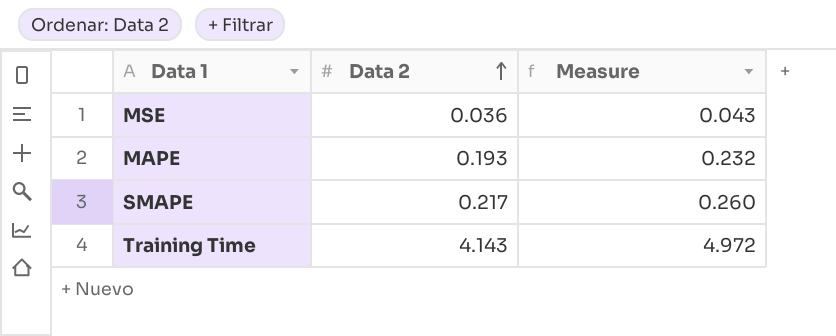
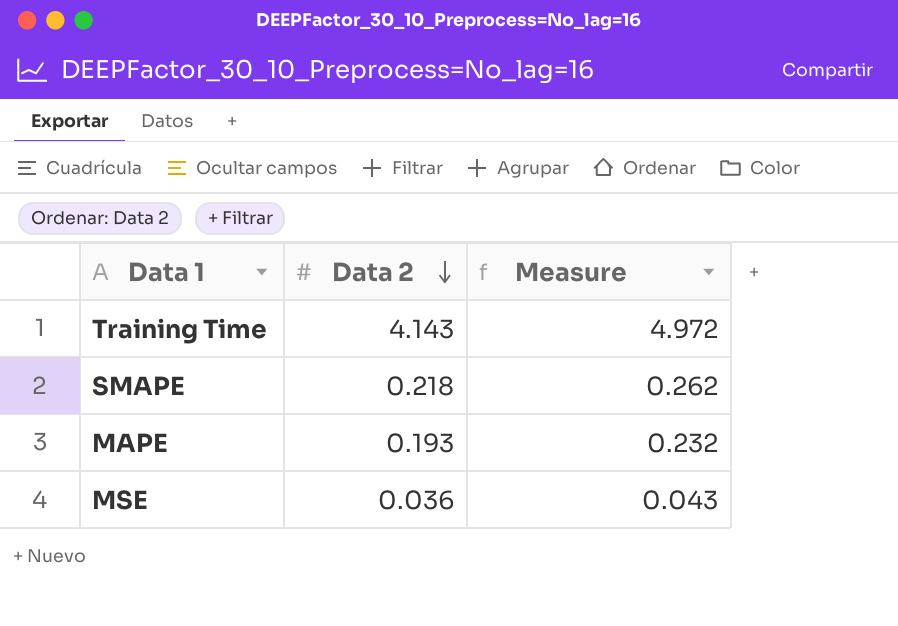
row order: Data 2 ascending -> Data 2 descending
SMAPE | Data 2: 0.217 -> 0.218
SMAPE | Measure: 0.260 -> 0.262

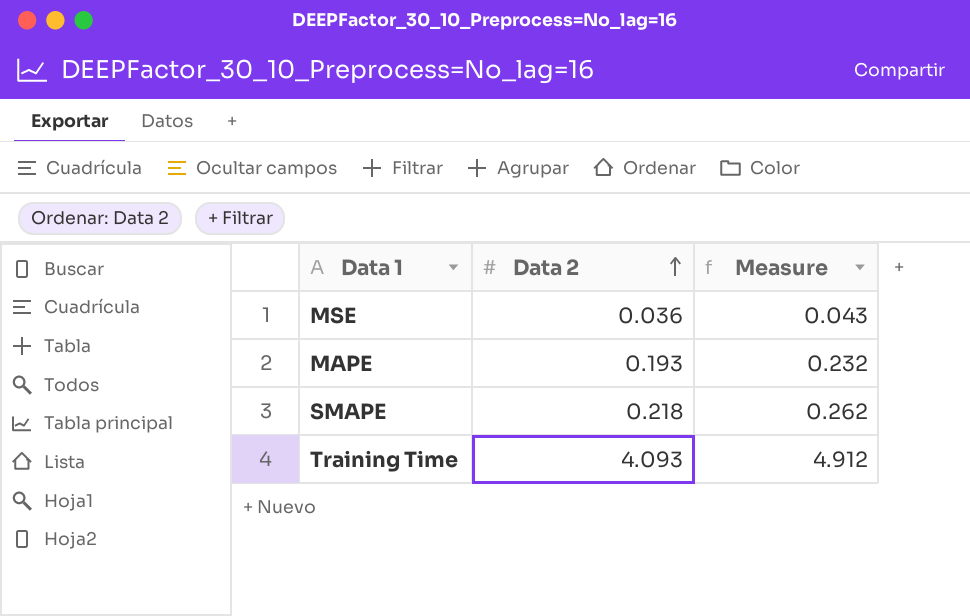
row order: Data 2 descending -> Data 2 ascending
Training Time | Data 2: 4.143 -> 4.093
Training Time | Measure: 4.972 -> 4.912

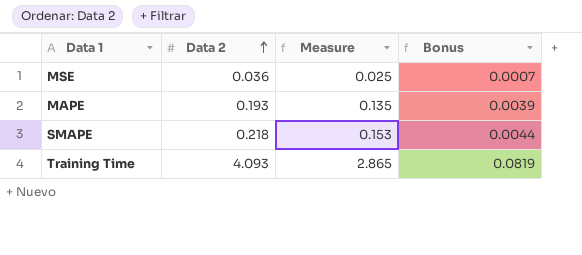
column Measure | formula: [Data 2] * 1.2 -> [Data 2] * 0.7
column Bonus | formula: none -> [Data 2] * 0.02

